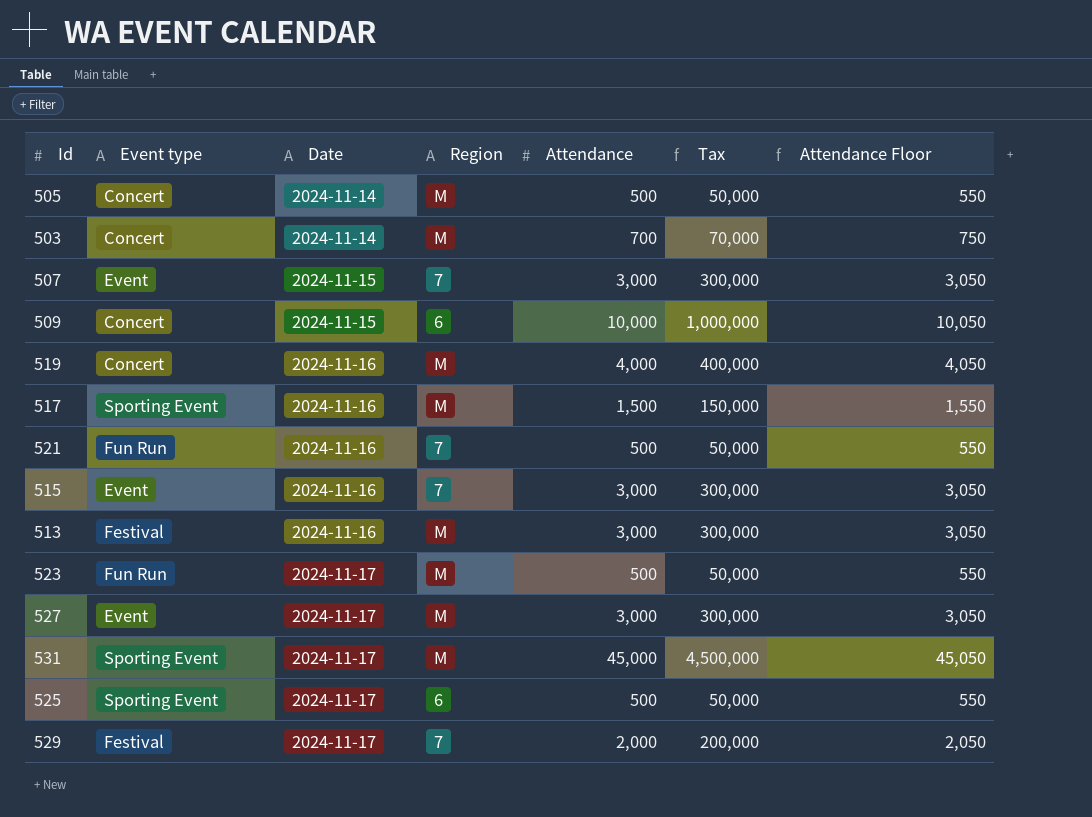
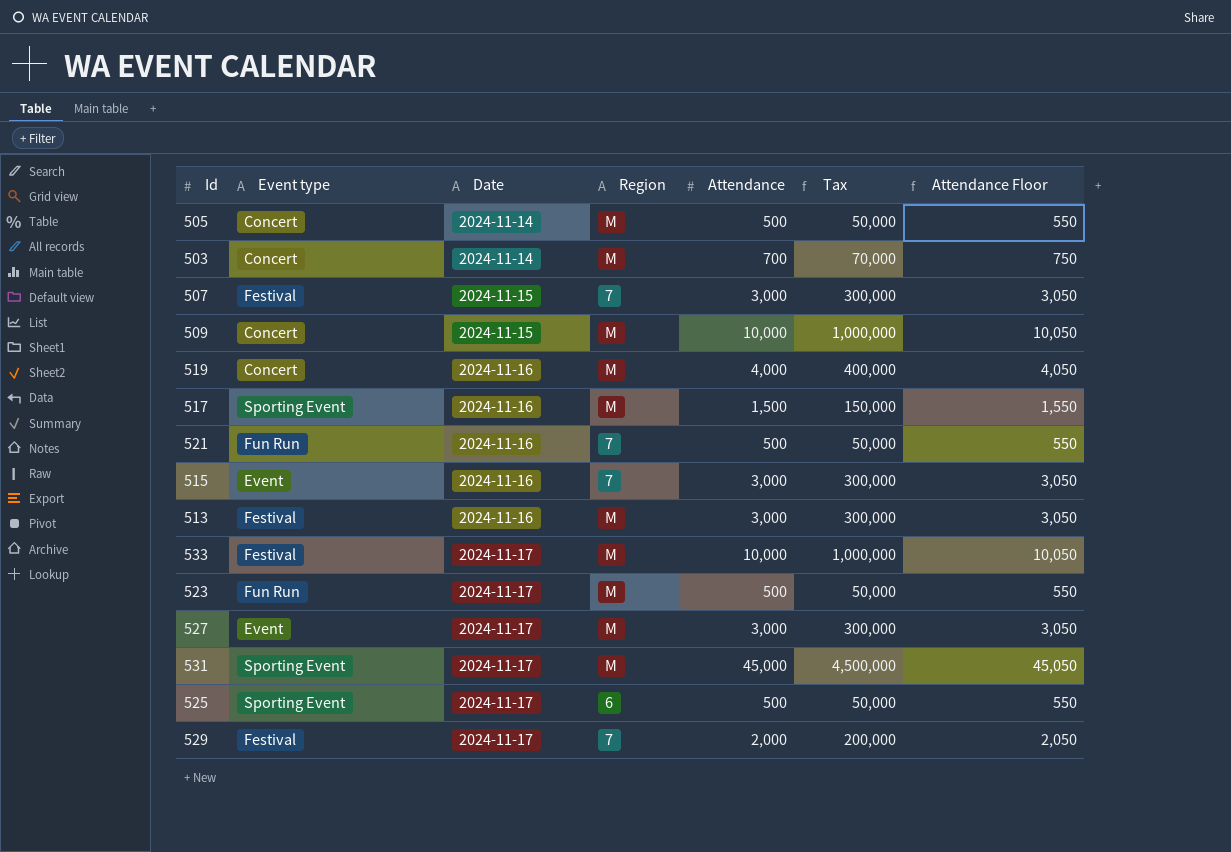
507 | Event type: Event -> Festival
509 | Region: 6 -> M
row 533: none -> Festival | 2024-11-17 | M | 10,000 | 1,000,000 | 10,050

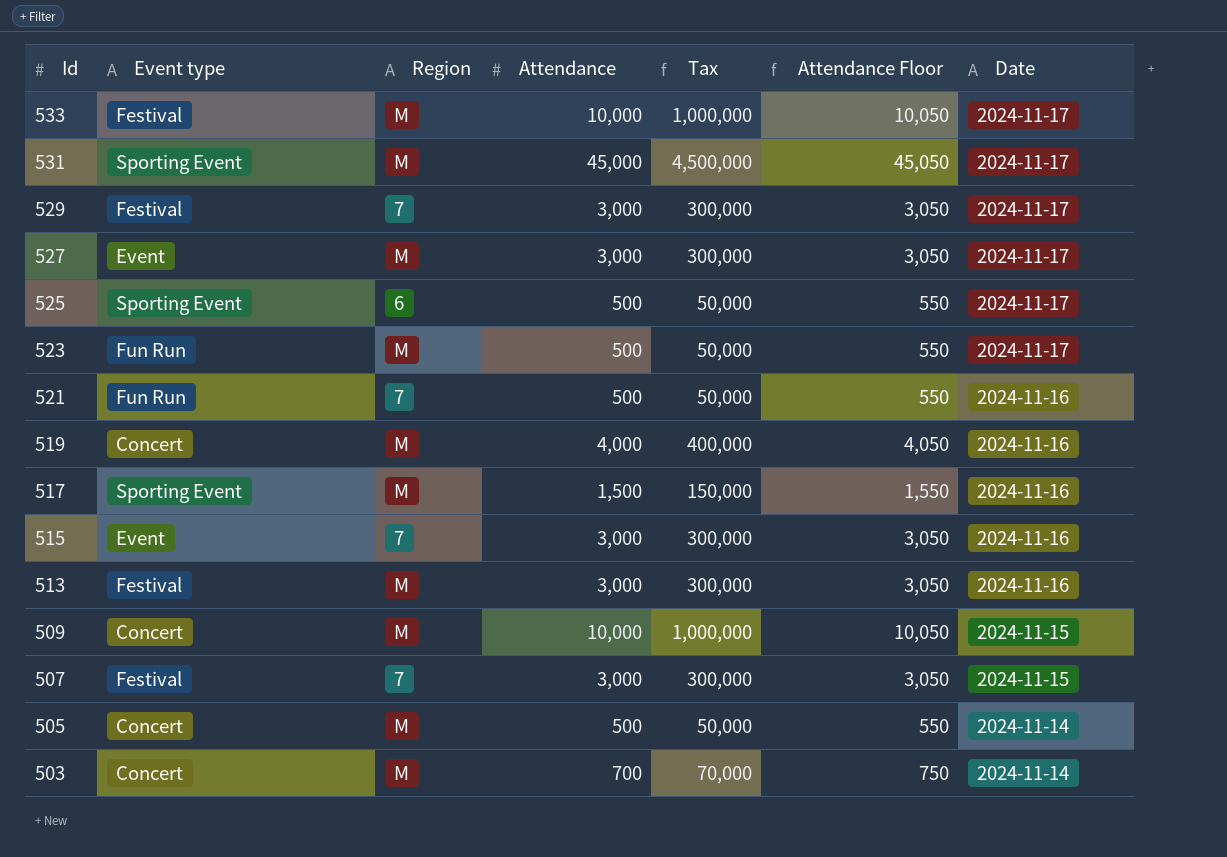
row order: Date ascending -> Id descending
column Date | position: 3 -> 7
529 | Attendance: 2,000 -> 3,000
529 | Tax: 200,000 -> 300,000
529 | Attendance Floor: 2,050 -> 3,050

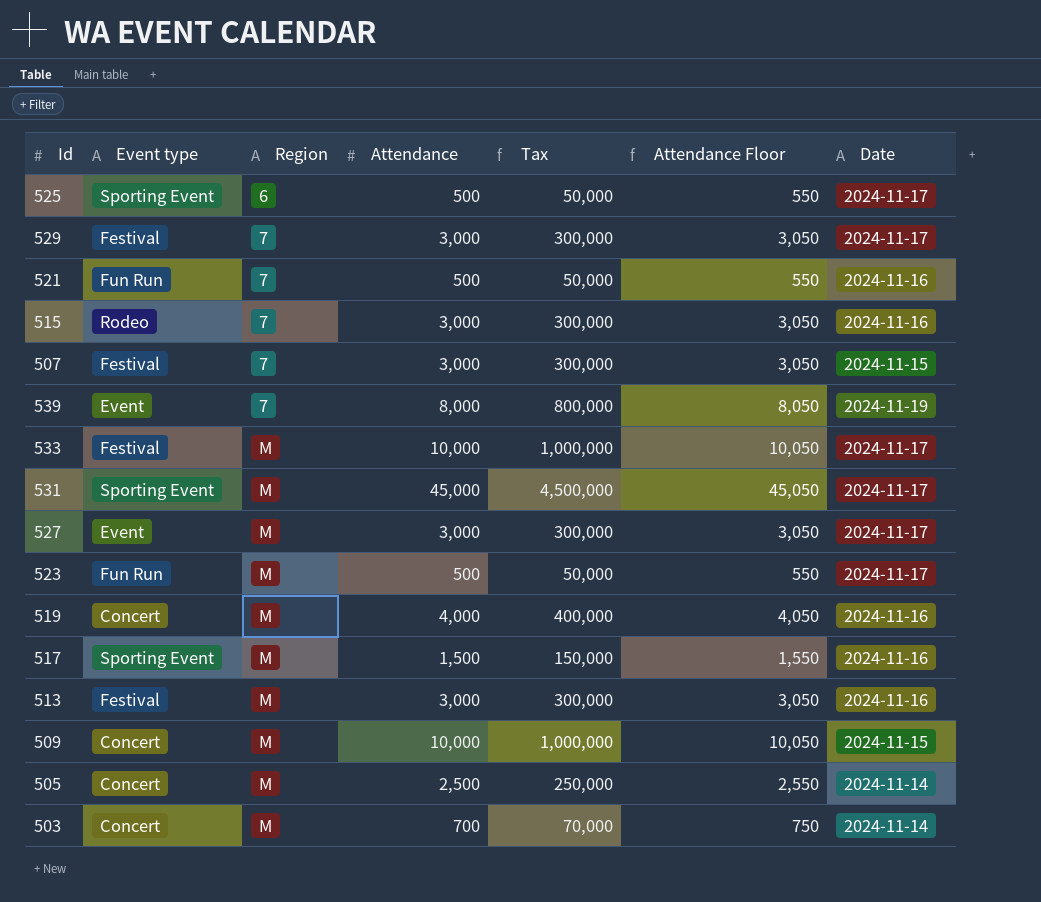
row order: Id descending -> Region ascending
515 | Event type: Event -> Rodeo
row 539: none -> Event | 7 | 8,000 | 800,000 | 8,050 | 2024-11-19
505 | Attendance: 500 -> 2,500
505 | Tax: 50,000 -> 250,000
505 | Attendance Floor: 550 -> 2,550

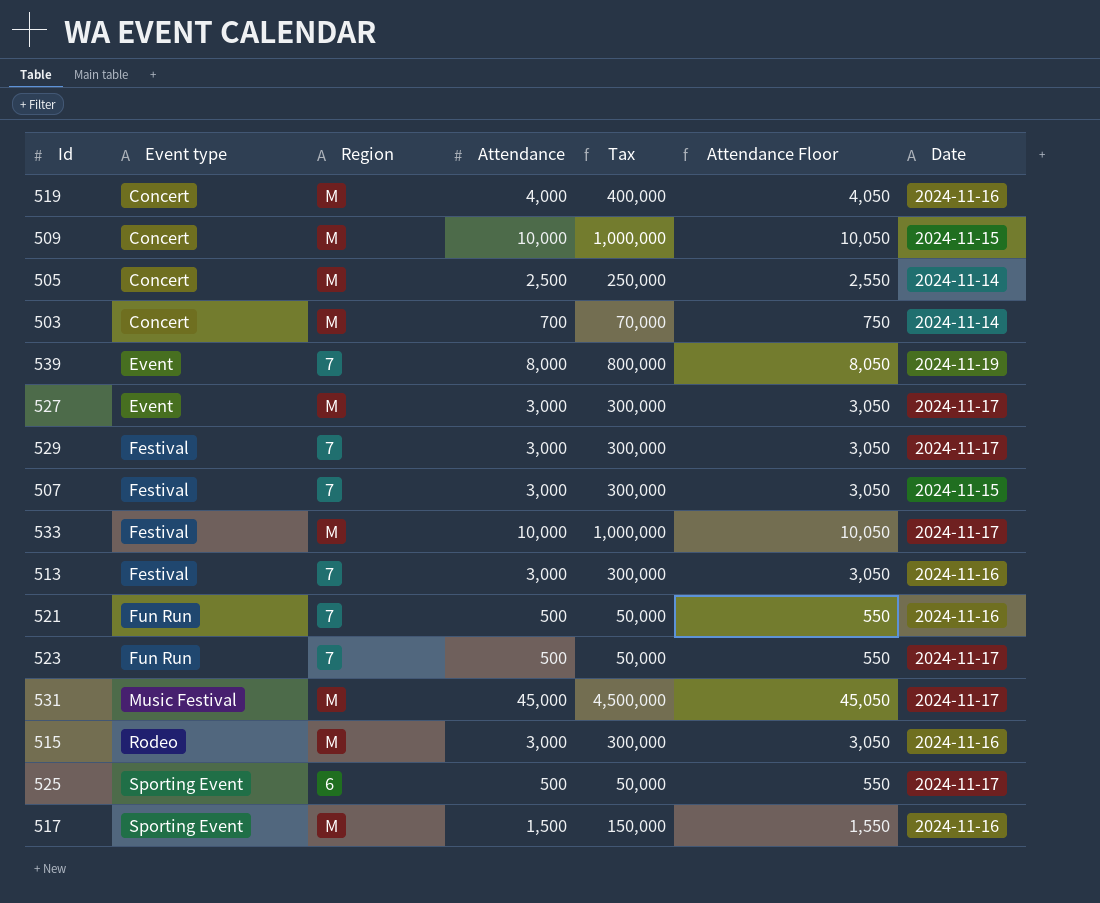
row order: Region ascending -> Event type ascending
513 | Region: M -> 7
523 | Region: M -> 7
531 | Event type: Sporting Event -> Music Festival
515 | Region: 7 -> M

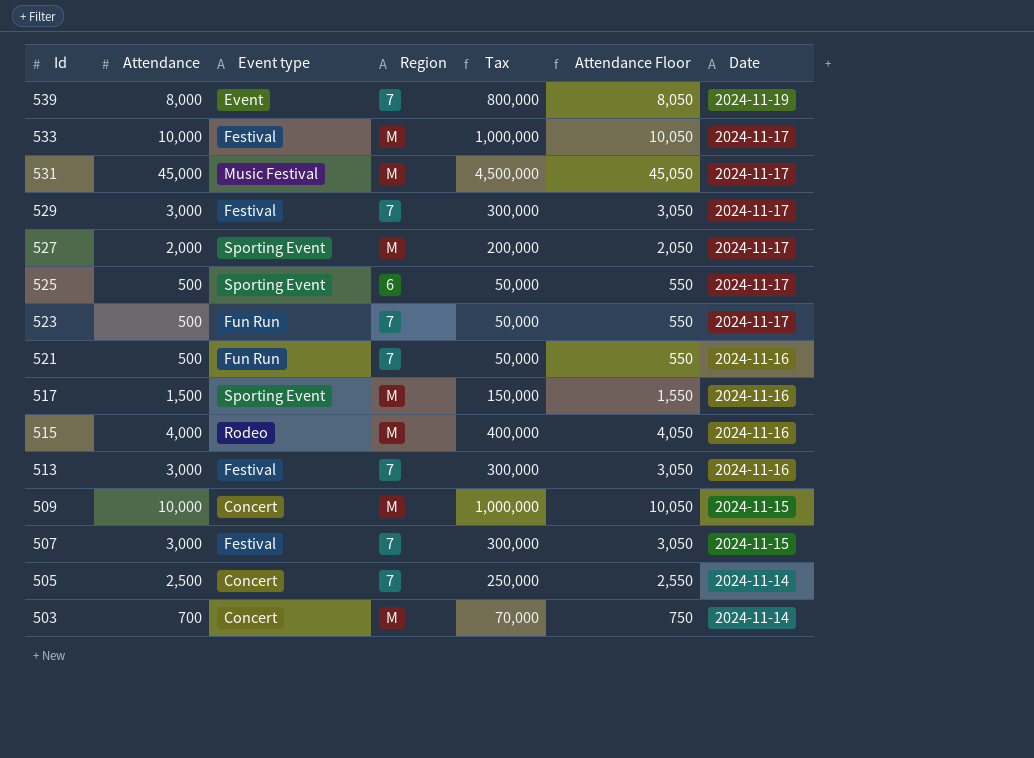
row order: Event type ascending -> Id descending
column Attendance | position: 4 -> 2
row 519: Concert | M | 4,000 | 400,000 | 4,050 | 2024-11-16 -> none
527 | Attendance: 3,000 -> 2,000
527 | Event type: Event -> Sporting Event
527 | Tax: 300,000 -> 200,000
527 | Attendance Floor: 3,050 -> 2,050
515 | Attendance: 3,000 -> 4,000
515 | Tax: 300,000 -> 400,000
515 | Attendance Floor: 3,050 -> 4,050
505 | Region: M -> 7

